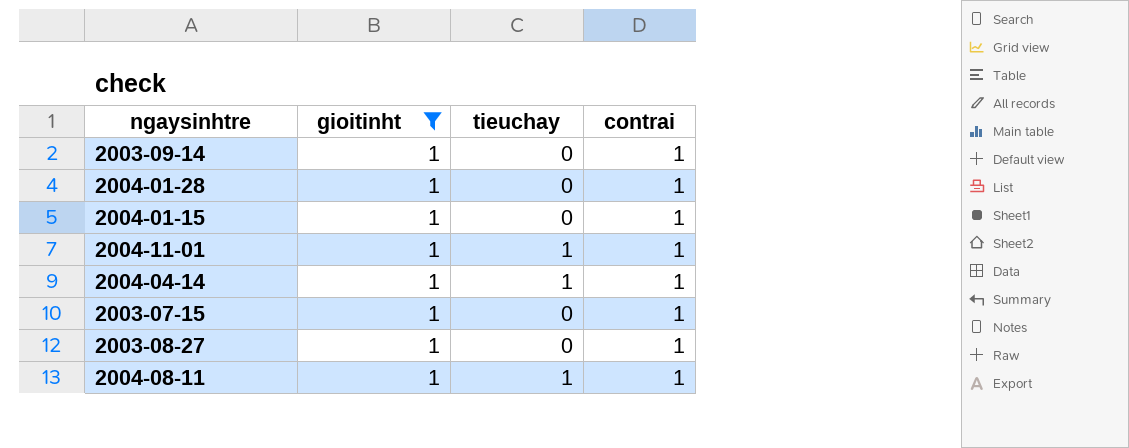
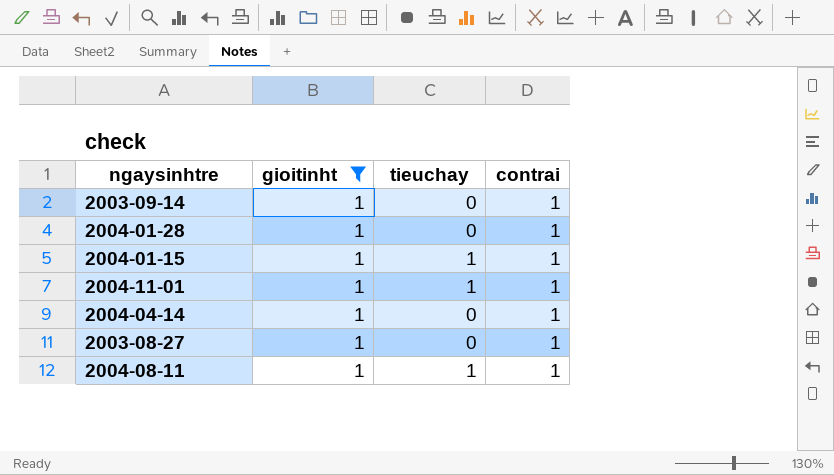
row 2003-07-15: 1 | 0 | 1 -> none
2004-01-15 | tieuchay: 0 -> 1
2004-04-14 | tieuchay: 1 -> 0

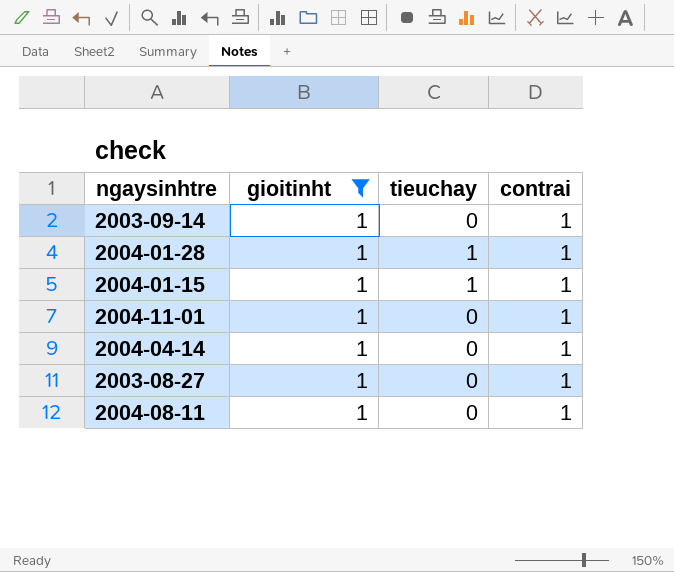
2004-01-28 | tieuchay: 0 -> 1
2004-11-01 | tieuchay: 1 -> 0
2004-08-11 | tieuchay: 1 -> 0

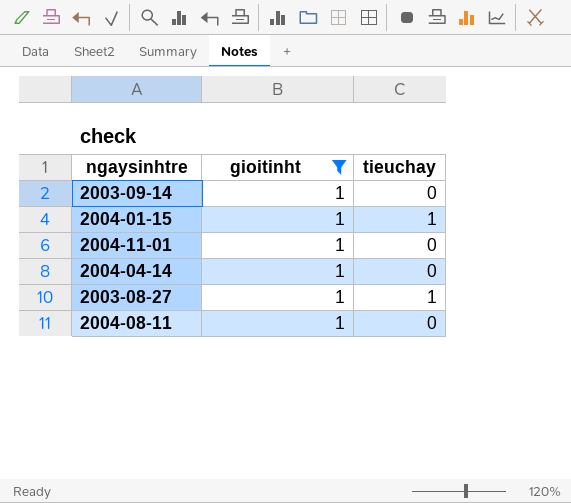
column contrai | position: 4 -> none
row 2004-01-28: 1 | 1 | 1 -> none
2003-08-27 | tieuchay: 0 -> 1

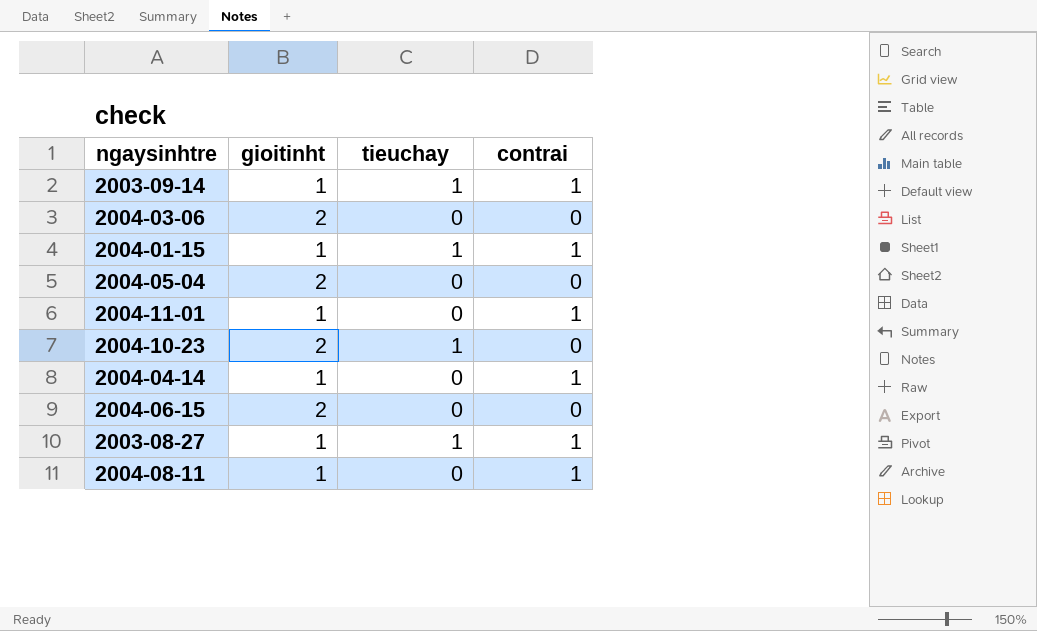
filter: gioitinht = 1 -> none
column contrai | position: none -> 4
2003-09-14 | tieuchay: 0 -> 1

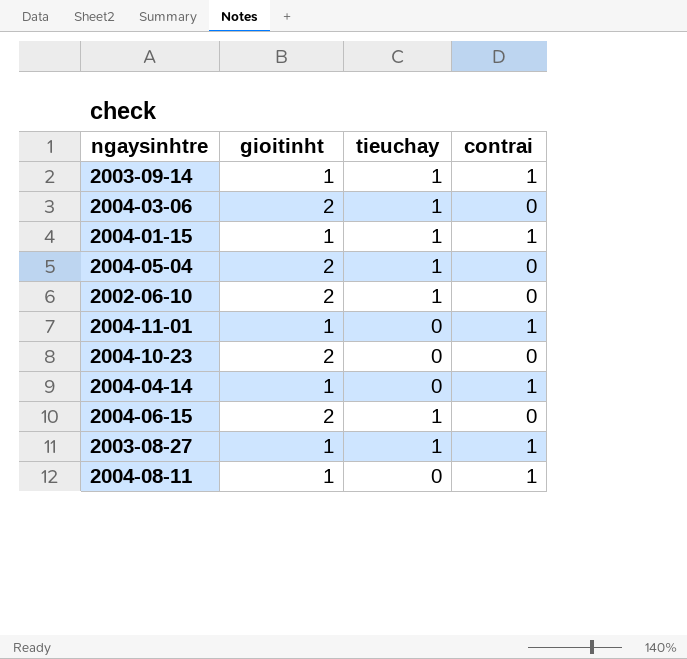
2004-03-06 | tieuchay: 0 -> 1
2004-05-04 | tieuchay: 0 -> 1
row 2002-06-10: none -> 2 | 1 | 0
2004-10-23 | tieuchay: 1 -> 0
2004-06-15 | tieuchay: 0 -> 1

